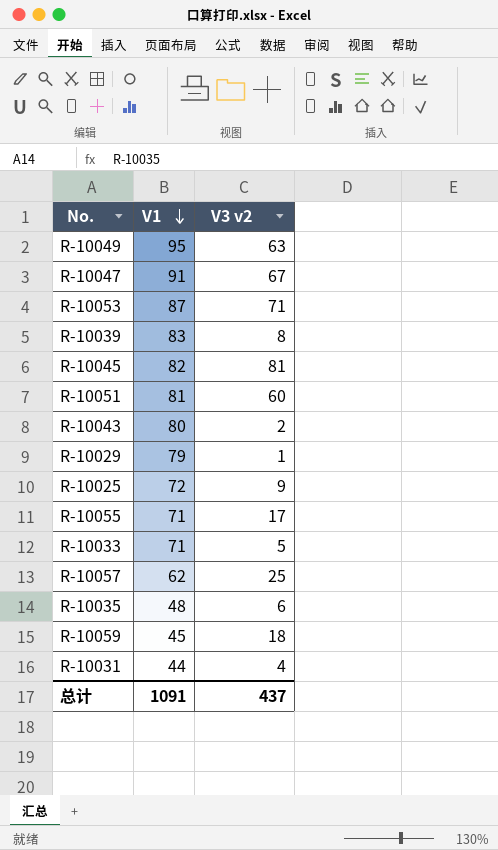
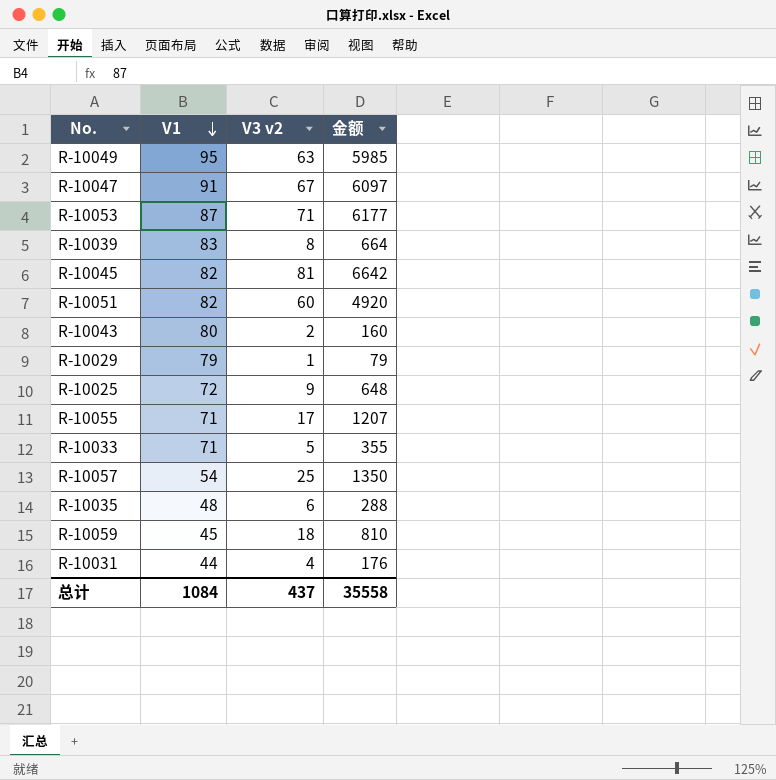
column 金额 | formula: none -> [V1] * [V3 v2]
R-10051 | V1: 81 -> 82
R-10057 | V1: 62 -> 54
总计 | V1: 1091 -> 1084

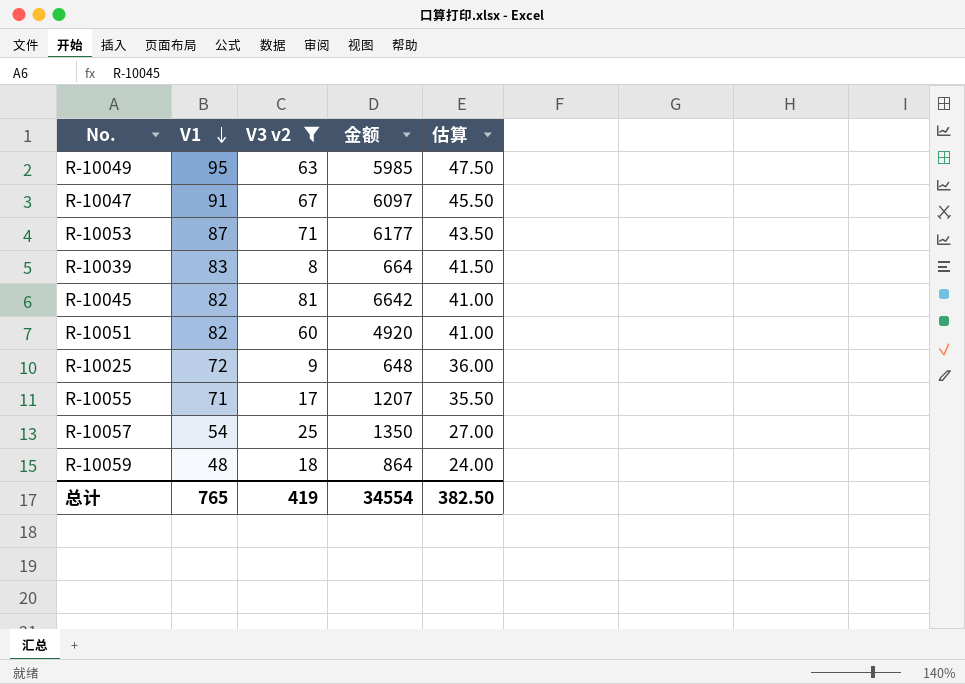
filter: none -> V3 v2 >= 8
column 估算 | formula: none -> [V1] * 0.5
R-10059 | V1: 45 -> 48
R-10059 | 金额: 810 -> 864
总计 | V1: 1084 -> 765
总计 | V3 v2: 437 -> 419
总计 | 金额: 35558 -> 34554

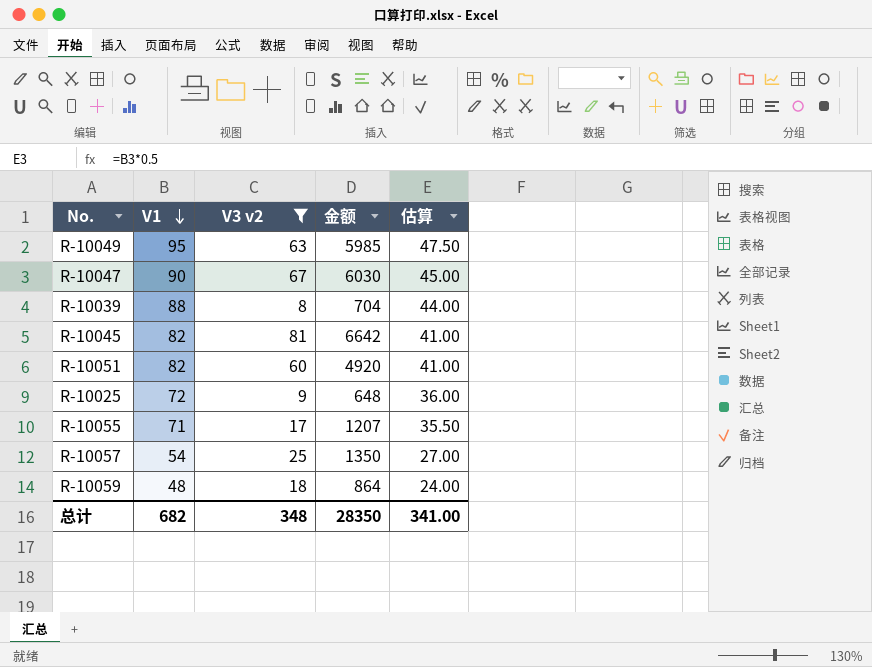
row R-10053: 87 | 71 | 6177 | 43.50 -> none
R-10047 | V1: 91 -> 90
R-10047 | 金额: 6097 -> 6030
R-10047 | 估算: 45.50 -> 45.00
R-10039 | V1: 83 -> 88
R-10039 | 金额: 664 -> 704
R-10039 | 估算: 41.50 -> 44.00
总计 | V1: 765 -> 682
总计 | V3 v2: 419 -> 348
总计 | 金额: 34554 -> 28350
总计 | 估算: 382.50 -> 341.00

